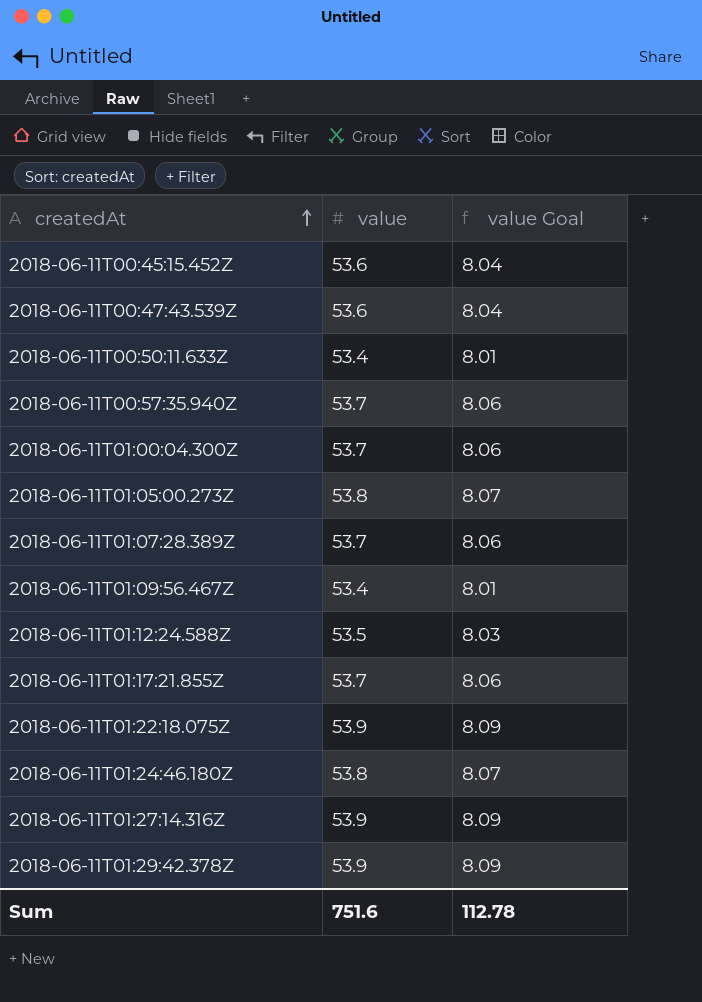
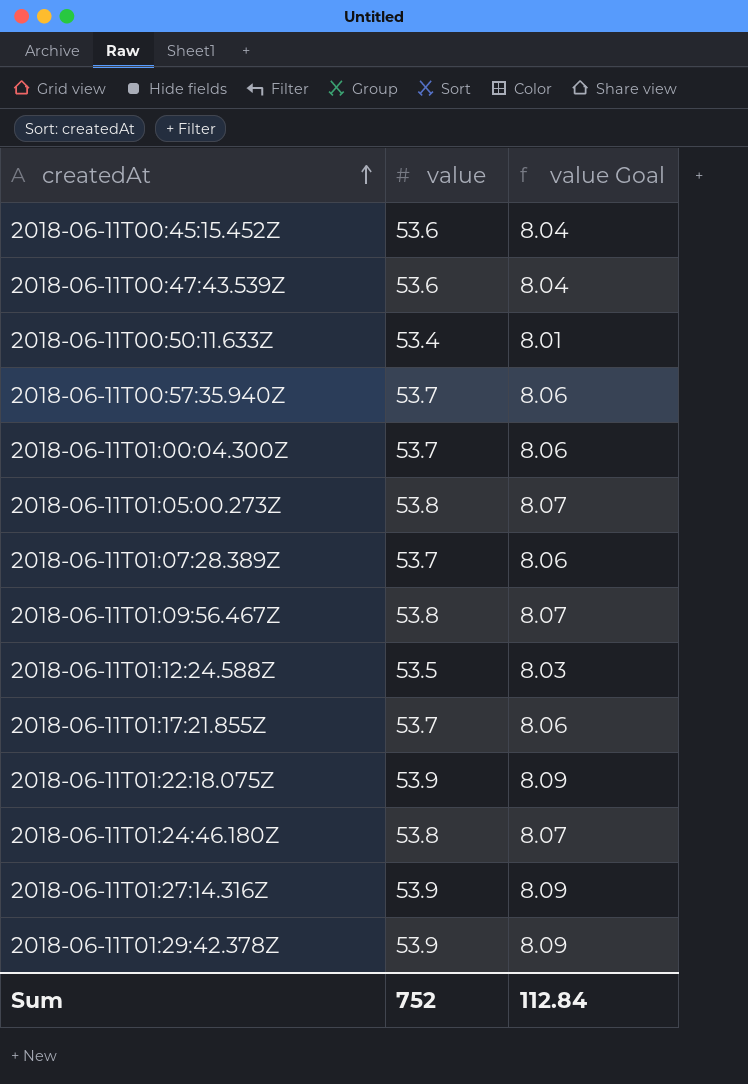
2018-06-11T01:09:56.467Z | value: 53.4 -> 53.8
2018-06-11T01:09:56.467Z | value Goal: 8.01 -> 8.07
Sum | value: 751.6 -> 752
Sum | value Goal: 112.78 -> 112.84

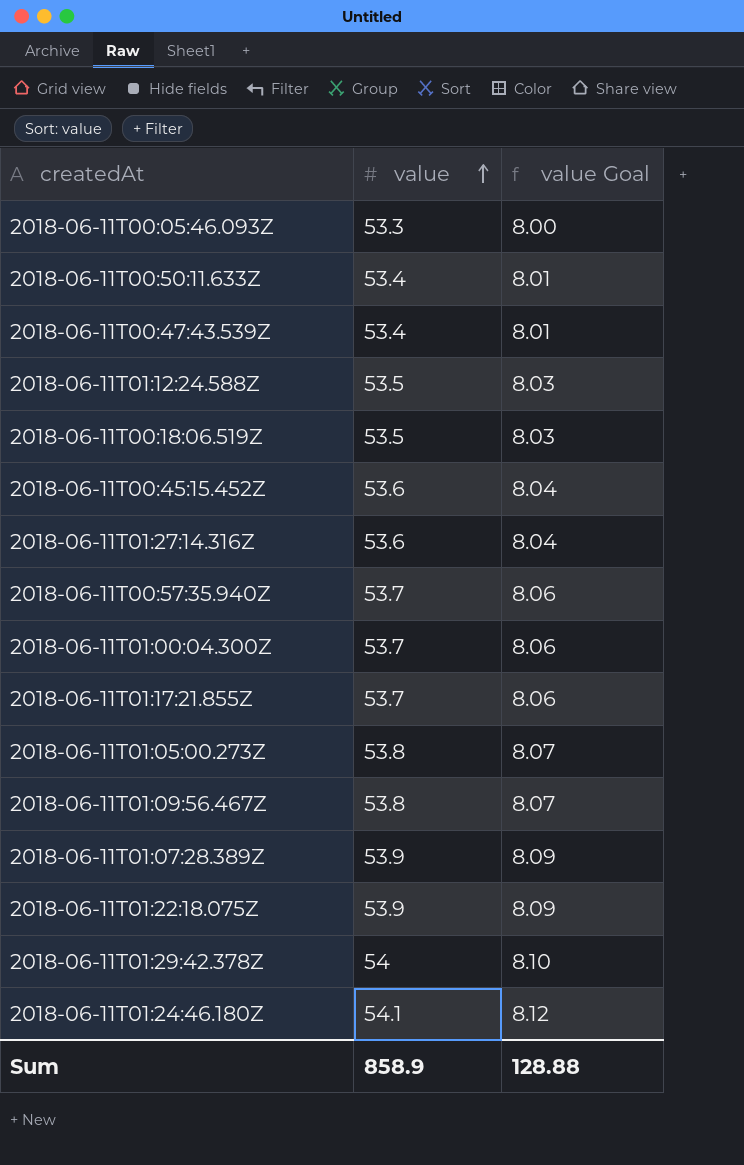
row order: createdAt ascending -> value ascending
row 2018-06-11T00:05:46.093Z: none -> 53.3 | 8.00
2018-06-11T00:47:43.539Z | value: 53.6 -> 53.4
2018-06-11T00:47:43.539Z | value Goal: 8.04 -> 8.01
row 2018-06-11T00:18:06.519Z: none -> 53.5 | 8.03
2018-06-11T01:27:14.316Z | value: 53.9 -> 53.6
2018-06-11T01:27:14.316Z | value Goal: 8.09 -> 8.04
2018-06-11T01:07:28.389Z | value: 53.7 -> 53.9
2018-06-11T01:07:28.389Z | value Goal: 8.06 -> 8.09
2018-06-11T01:29:42.378Z | value: 53.9 -> 54
2018-06-11T01:29:42.378Z | value Goal: 8.09 -> 8.10
2018-06-11T01:24:46.180Z | value: 53.8 -> 54.1
2018-06-11T01:24:46.180Z | value Goal: 8.07 -> 8.12
Sum | value: 752 -> 858.9
Sum | value Goal: 112.84 -> 128.88

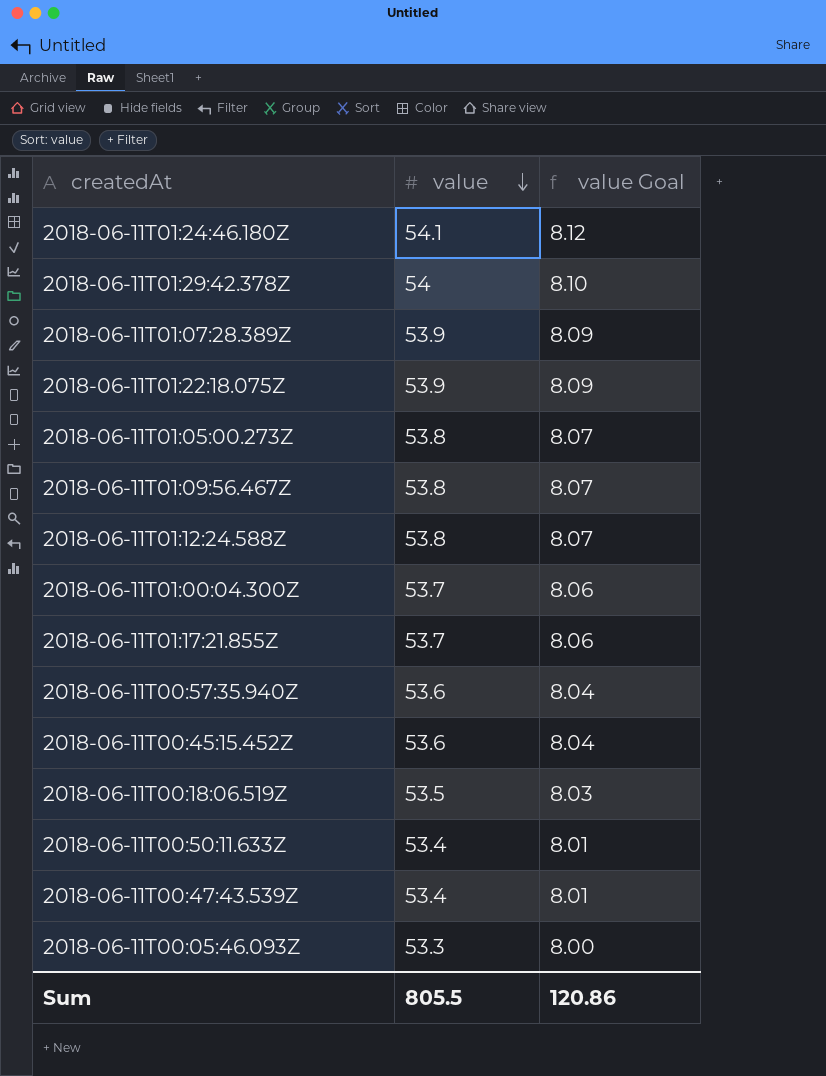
row order: value ascending -> value descending
row 2018-06-11T01:27:14.316Z: 53.6 | 8.04 -> none
2018-06-11T01:12:24.588Z | value: 53.5 -> 53.8
2018-06-11T01:12:24.588Z | value Goal: 8.03 -> 8.07
2018-06-11T00:57:35.940Z | value: 53.7 -> 53.6
2018-06-11T00:57:35.940Z | value Goal: 8.06 -> 8.04
Sum | value: 858.9 -> 805.5
Sum | value Goal: 128.88 -> 120.86

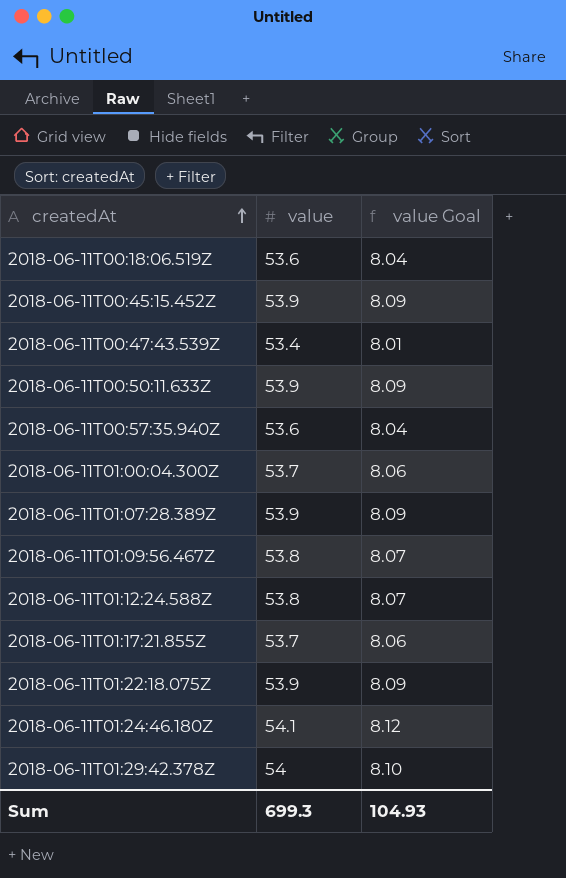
row order: value descending -> createdAt ascending
row 2018-06-11T01:05:00.273Z: 53.8 | 8.07 -> none
row 2018-06-11T00:05:46.093Z: 53.3 | 8.00 -> none
2018-06-11T00:18:06.519Z | value: 53.5 -> 53.6
2018-06-11T00:18:06.519Z | value Goal: 8.03 -> 8.04
2018-06-11T00:45:15.452Z | value: 53.6 -> 53.9
2018-06-11T00:45:15.452Z | value Goal: 8.04 -> 8.09
2018-06-11T00:50:11.633Z | value: 53.4 -> 53.9
2018-06-11T00:50:11.633Z | value Goal: 8.01 -> 8.09
Sum | value: 805.5 -> 699.3
Sum | value Goal: 120.86 -> 104.93

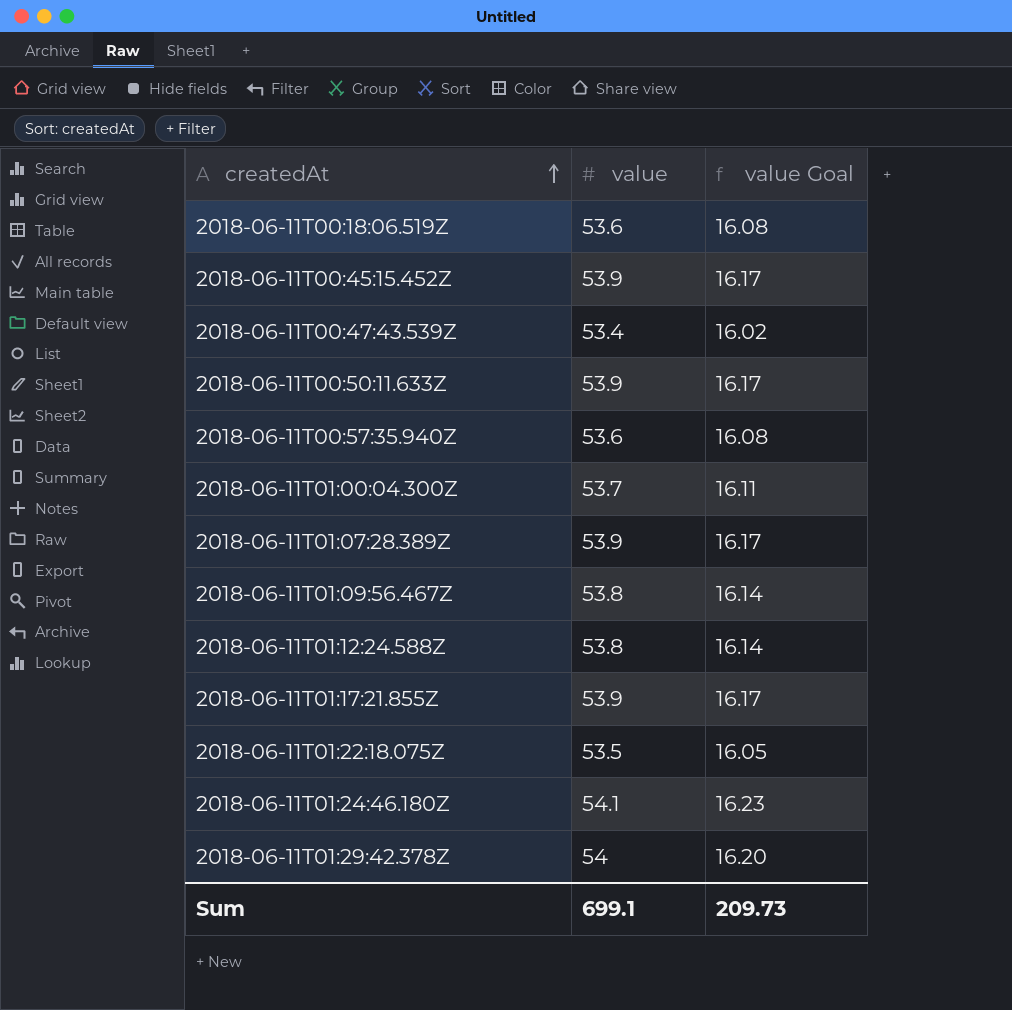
column value Goal | formula: [value] * 0.15 -> [value] * 0.3
2018-06-11T01:17:21.855Z | value: 53.7 -> 53.9
2018-06-11T01:22:18.075Z | value: 53.9 -> 53.5
Sum | value: 699.3 -> 699.1
Sum | value Goal: 104.93 -> 209.73

